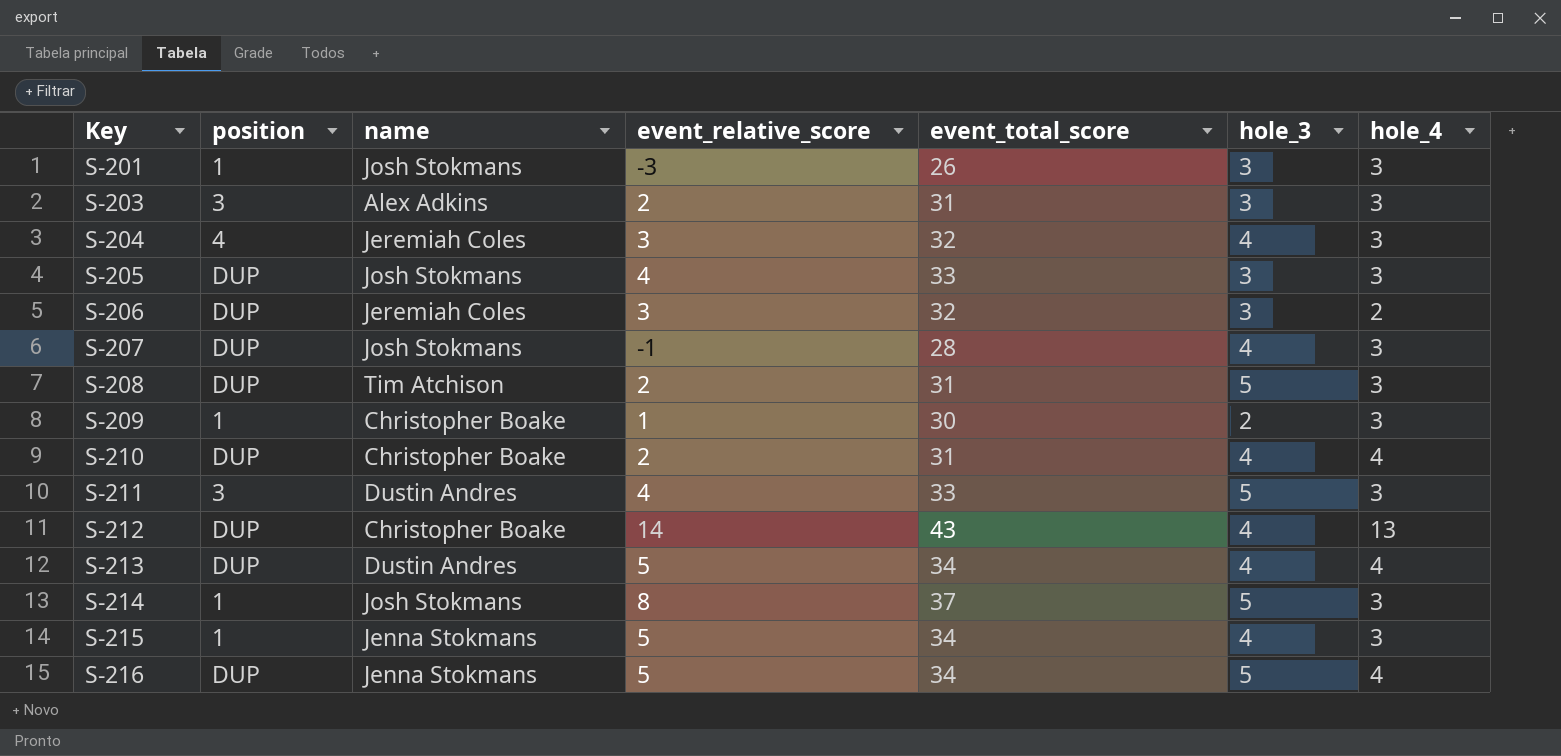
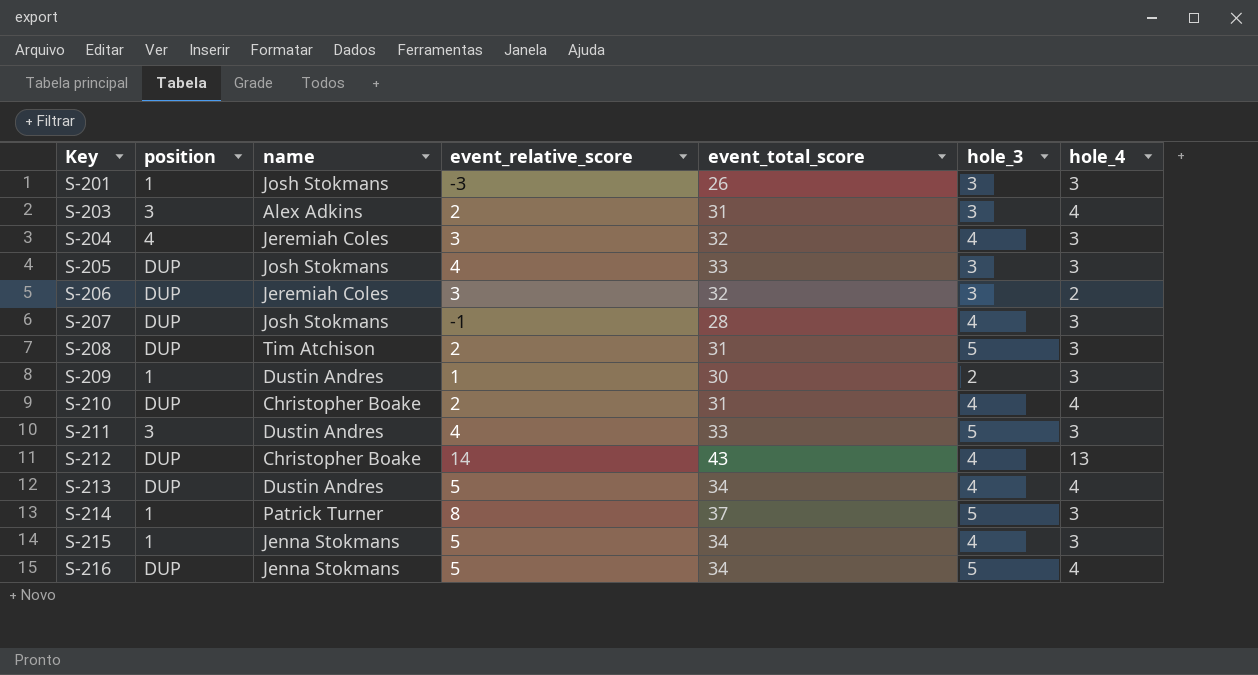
S-203 | hole_4: 3 -> 4
S-209 | name: Christopher Boake -> Dustin Andres
S-214 | name: Josh Stokmans -> Patrick Turner

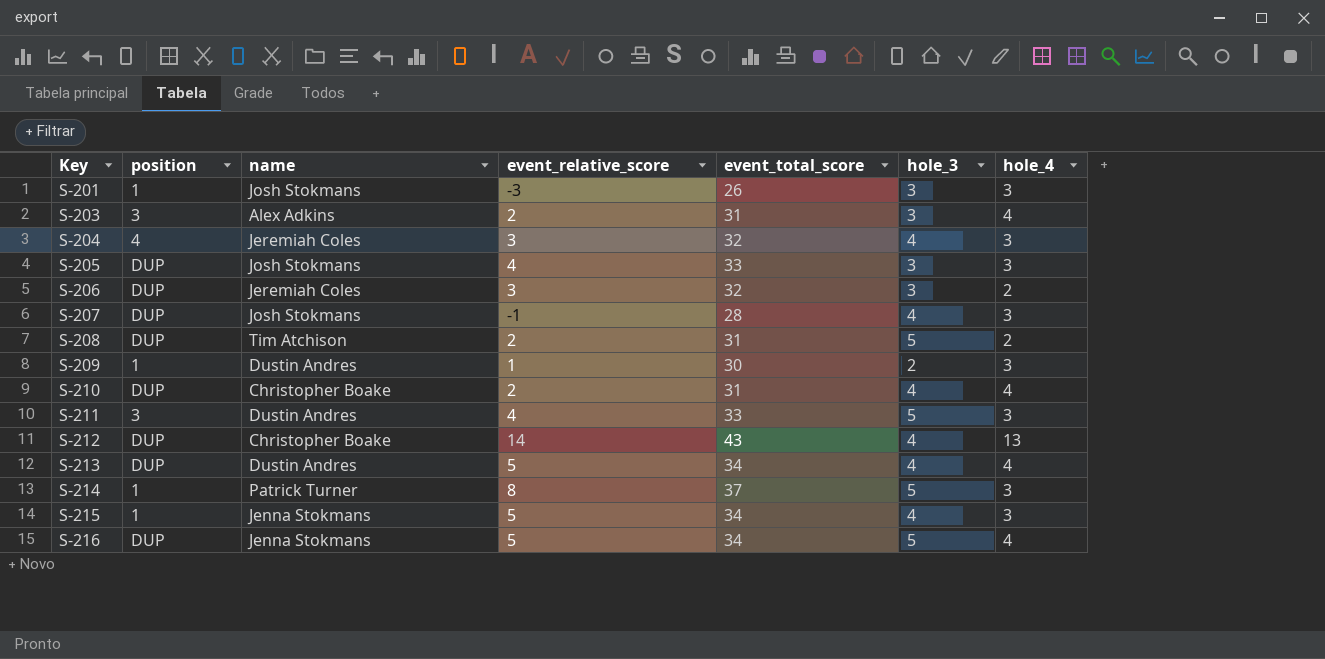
S-208 | hole_4: 3 -> 2

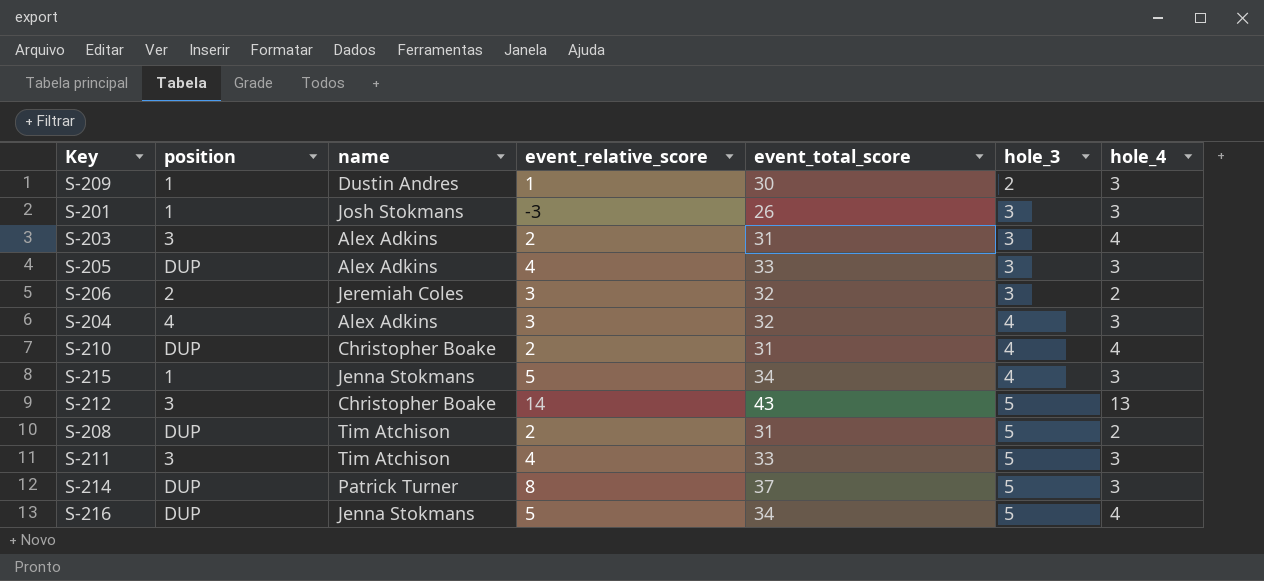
row order: Key ascending -> hole_3 ascending
row S-207: DUP | Josh Stokmans | -1 | 28 | 4 | 3 -> none
row S-213: DUP | Dustin Andres | 5 | 34 | 4 | 4 -> none
S-205 | name: Josh Stokmans -> Alex Adkins
S-206 | position: DUP -> 2
S-204 | name: Jeremiah Coles -> Alex Adkins
S-212 | position: DUP -> 3
S-212 | hole_3: 4 -> 5
S-211 | name: Dustin Andres -> Tim Atchison
S-214 | position: 1 -> DUP

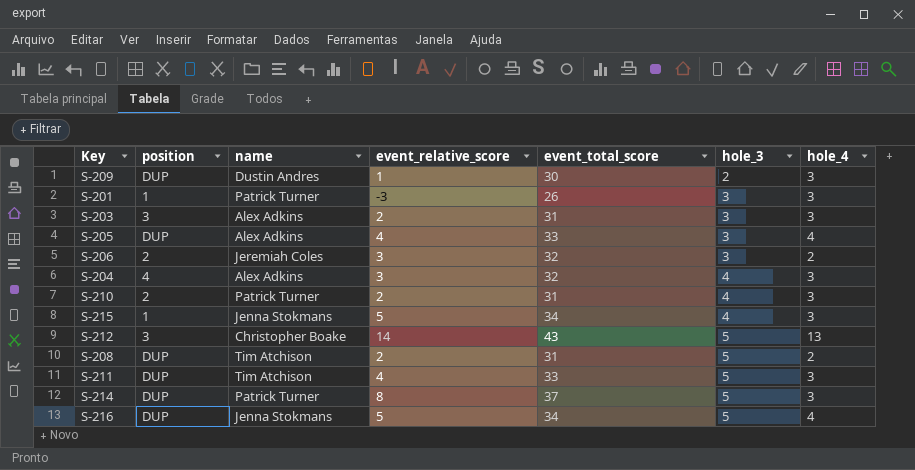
S-209 | position: 1 -> DUP
S-201 | name: Josh Stokmans -> Patrick Turner
S-203 | hole_4: 4 -> 3
S-205 | hole_4: 3 -> 4
S-210 | position: DUP -> 2
S-210 | name: Christopher Boake -> Patrick Turner
S-210 | hole_4: 4 -> 3
S-211 | position: 3 -> DUP

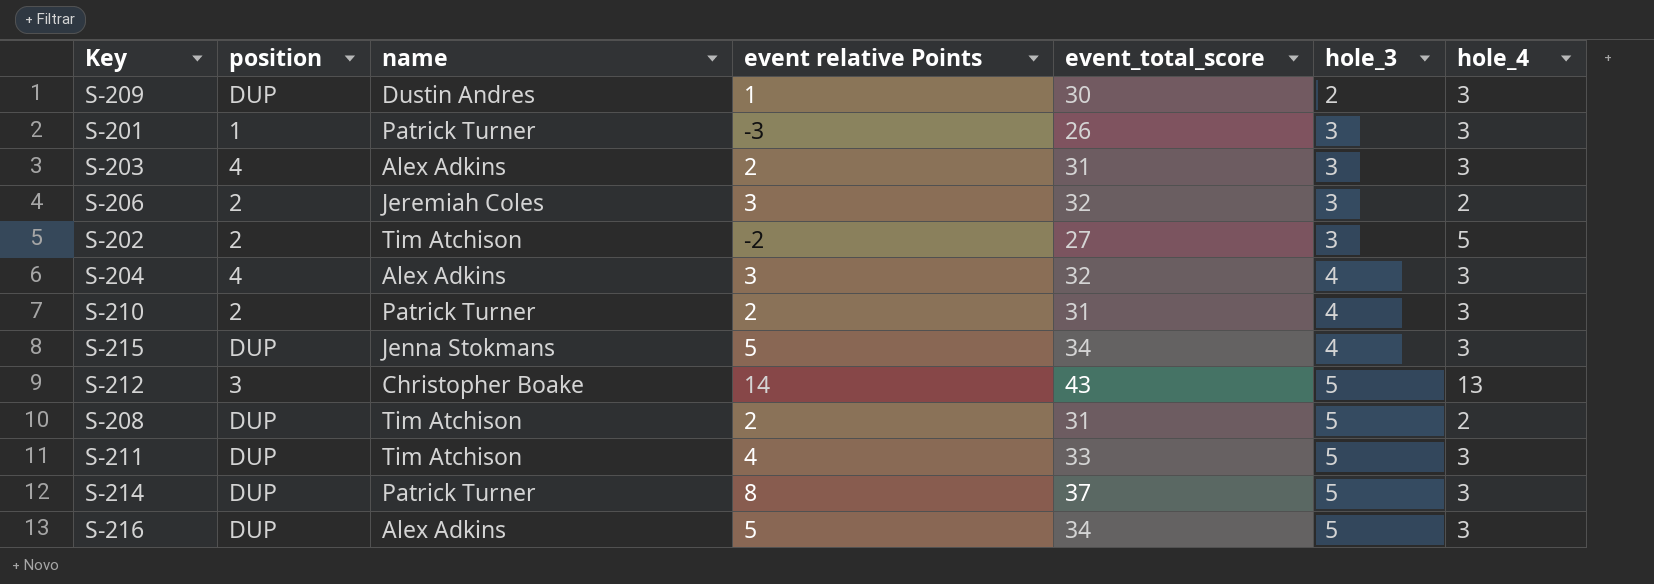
column name: event_relative_score -> event relative Points
row S-205: DUP | Alex Adkins | 4 | 33 | 3 | 4 -> none
S-203 | position: 3 -> 4
row S-202: none -> 2 | Tim Atchison | -2 | 27 | 3 | 5
S-215 | position: 1 -> DUP
S-216 | name: Jenna Stokmans -> Alex Adkins
S-216 | hole_4: 4 -> 3

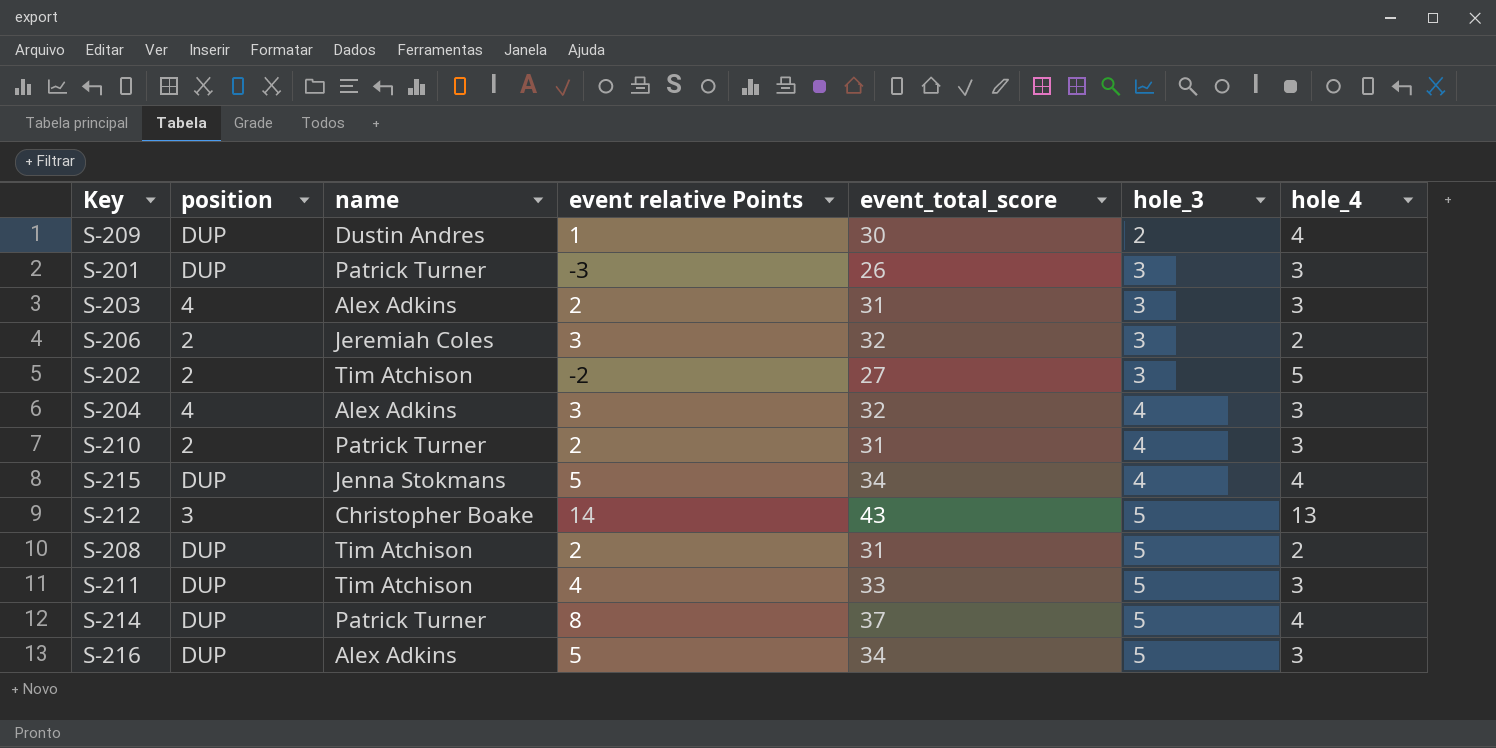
S-209 | hole_4: 3 -> 4
S-201 | position: 1 -> DUP
S-215 | hole_4: 3 -> 4
S-214 | hole_4: 3 -> 4

